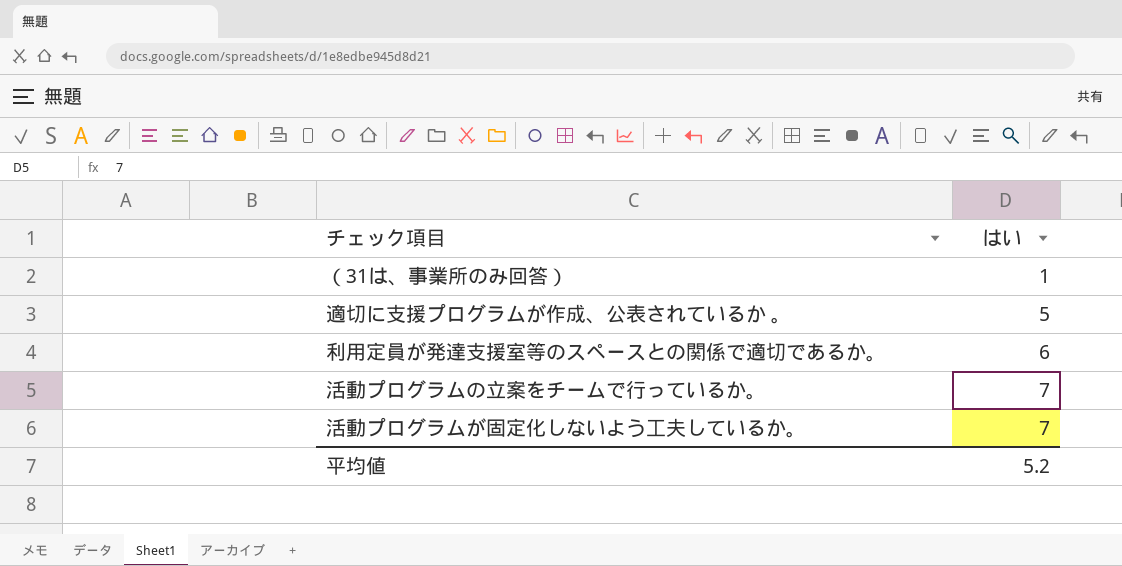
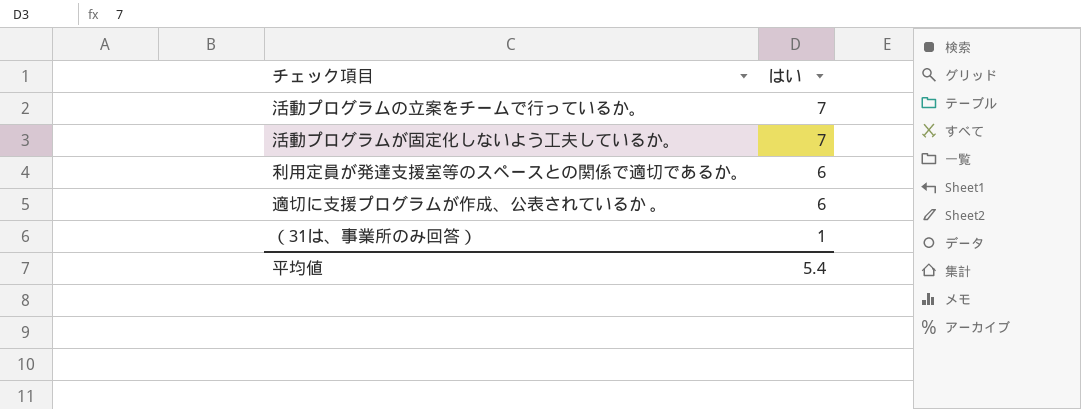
row order: はい ascending -> はい descending
適切に支援プログラムが作成、公表されているか 。 | はい: 5 -> 6
平均値 | はい: 5.2 -> 5.4

